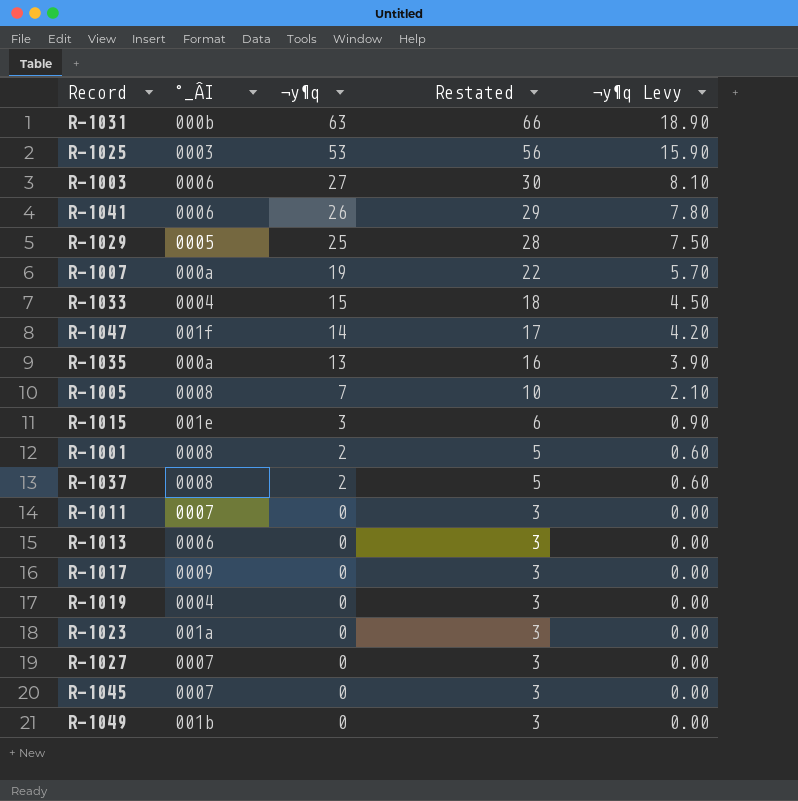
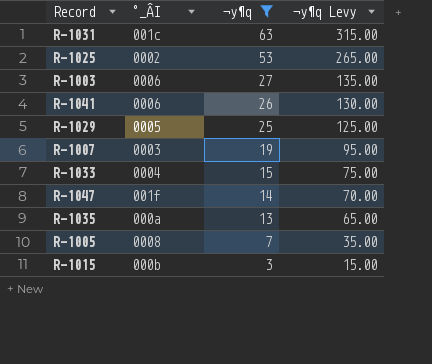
filter: none -> ¬y¶q >= 3
column Restated | formula: [¬y¶q] + 3 -> none
column ¬y¶q Levy | formula: [¬y¶q] * 0.3 -> [¬y¶q] * 5
R-1031 | °_ÂI: 000b -> 001c
R-1025 | °_ÂI: 0003 -> 0002
R-1007 | °_ÂI: 000a -> 0003
R-1015 | °_ÂI: 001e -> 000b

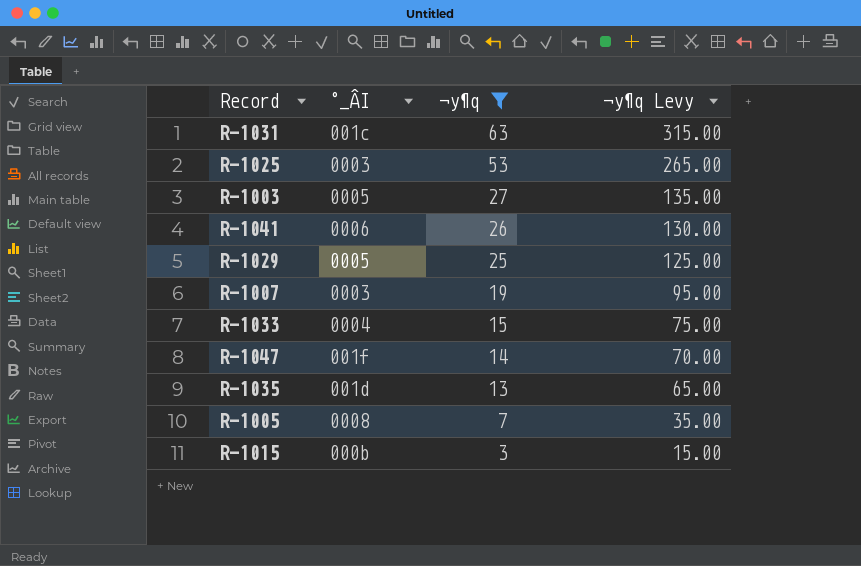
R-1025 | °_ÂI: 0002 -> 0003
R-1003 | °_ÂI: 0006 -> 0005
R-1035 | °_ÂI: 000a -> 001d

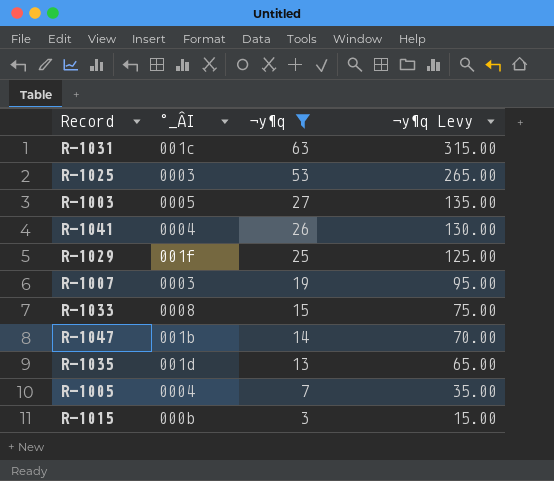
R-1041 | °_ÂI: 0006 -> 0004
R-1029 | °_ÂI: 0005 -> 001f
R-1033 | °_ÂI: 0004 -> 0008
R-1047 | °_ÂI: 001f -> 001b
R-1005 | °_ÂI: 0008 -> 0004

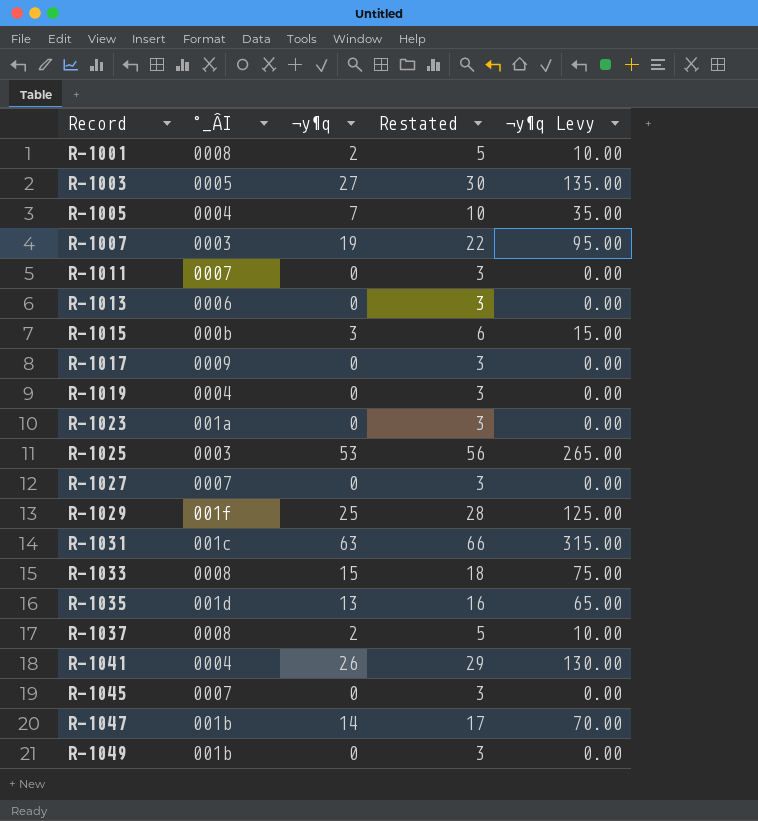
filter: ¬y¶q >= 3 -> none
row order: ¬y¶q descending -> Record ascending
column Restated | formula: none -> [¬y¶q] + 3

